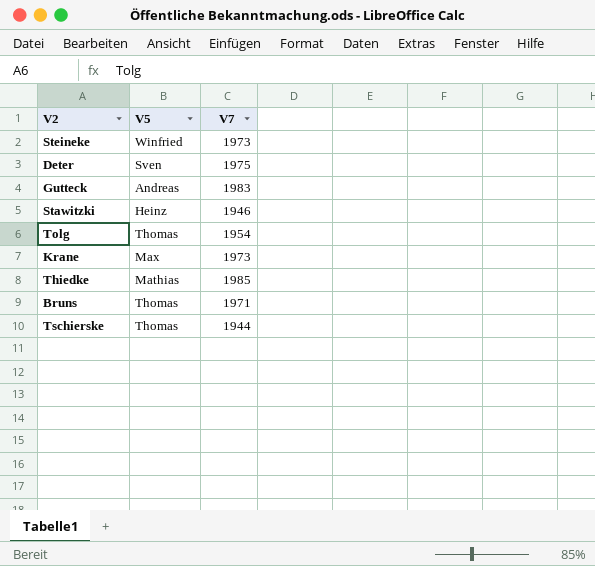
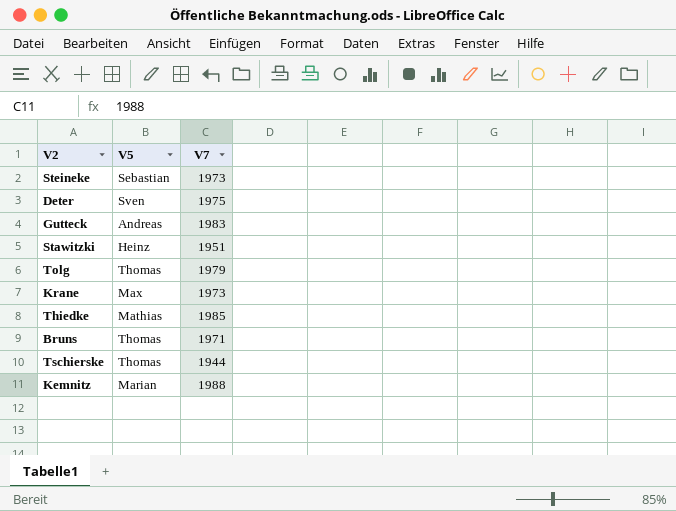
Steineke | V5: Winfried -> Sebastian
Stawitzki | V7: 1946 -> 1951
Tolg | V7: 1954 -> 1979
row Kemnitz: none -> Marian | 1988

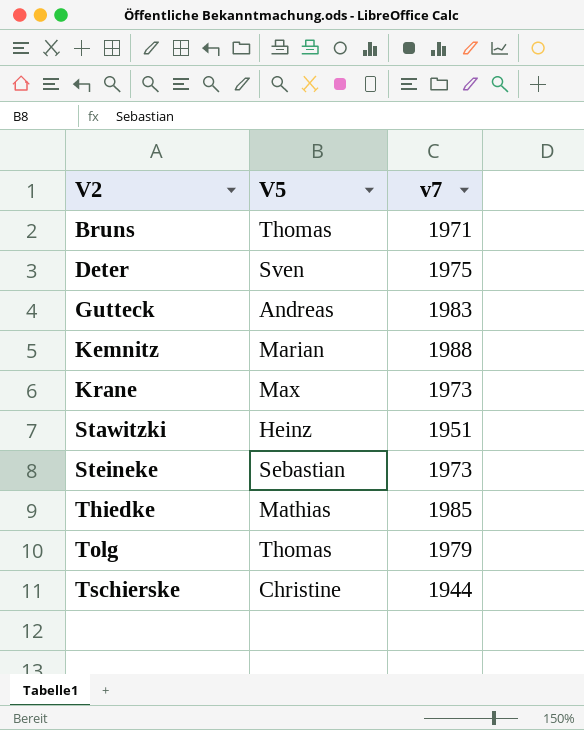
row order: none -> V2 ascending
column name: V7 -> v7
Tschierske | V5: Thomas -> Christine

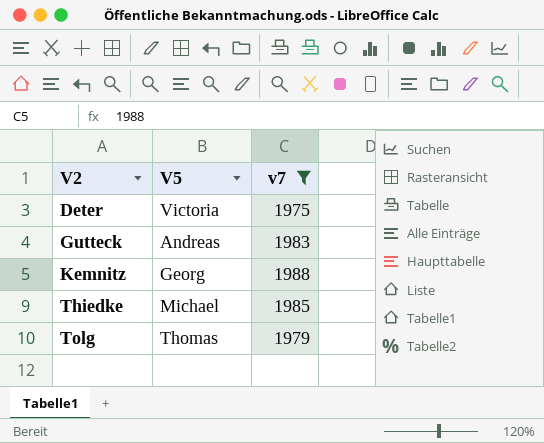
filter: none -> v7 >= 1975
Deter | V5: Sven -> Victoria
Kemnitz | V5: Marian -> Georg
Thiedke | V5: Mathias -> Michael

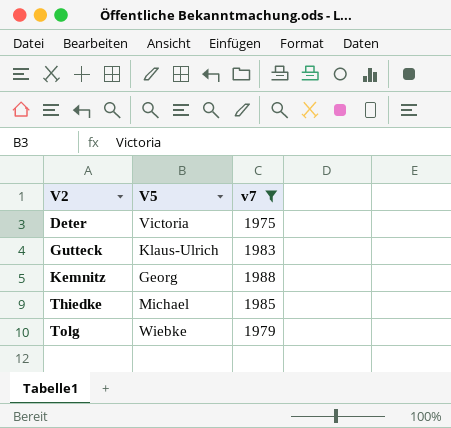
Gutteck | V5: Andreas -> Klaus-Ulrich
Tolg | V5: Thomas -> Wiebke

